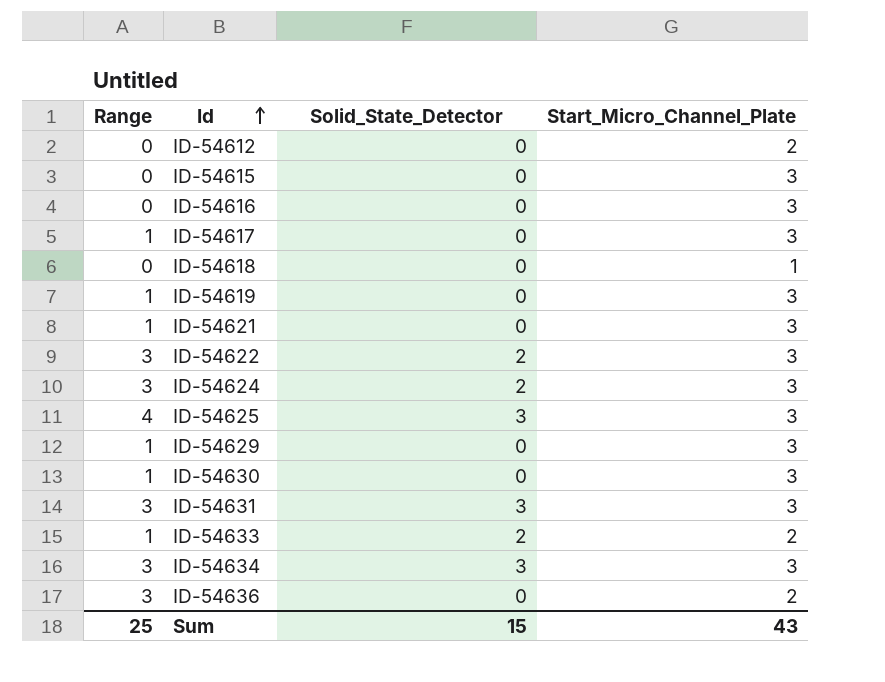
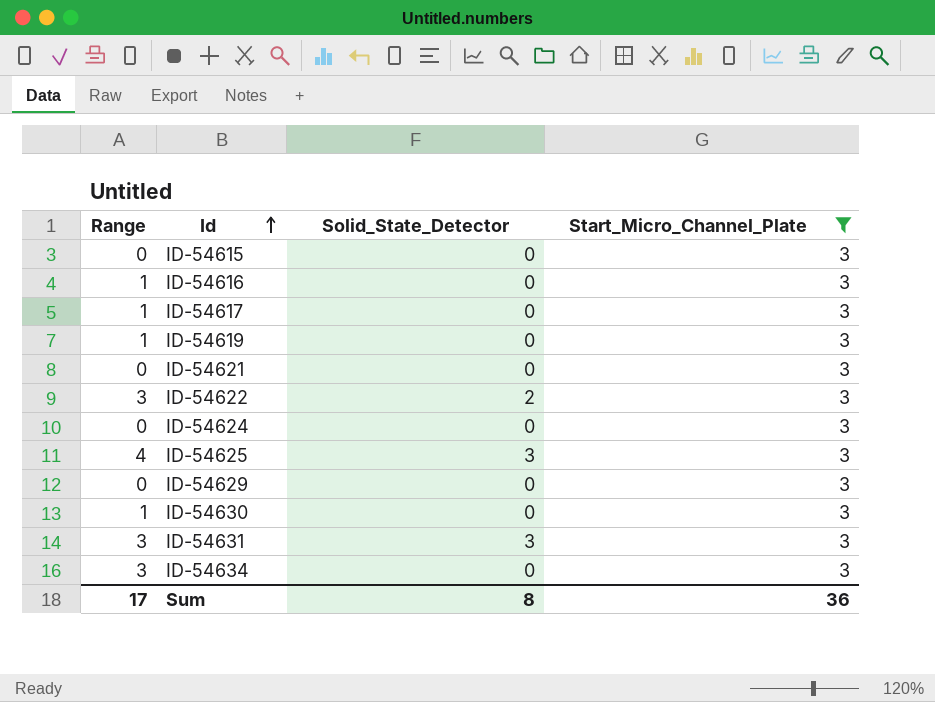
filter: none -> Start_Micro_Channel_Plate = 3
ID-54616 | Range: 0 -> 1
ID-54621 | Range: 1 -> 0
ID-54624 | Range: 3 -> 0
ID-54624 | Solid_State_Detector: 2 -> 0
ID-54629 | Range: 1 -> 0
ID-54634 | Solid_State_Detector: 3 -> 0
Sum | Range: 25 -> 17
Sum | Solid_State_Detector: 15 -> 8
Sum | Start_Micro_Channel_Plate: 43 -> 36

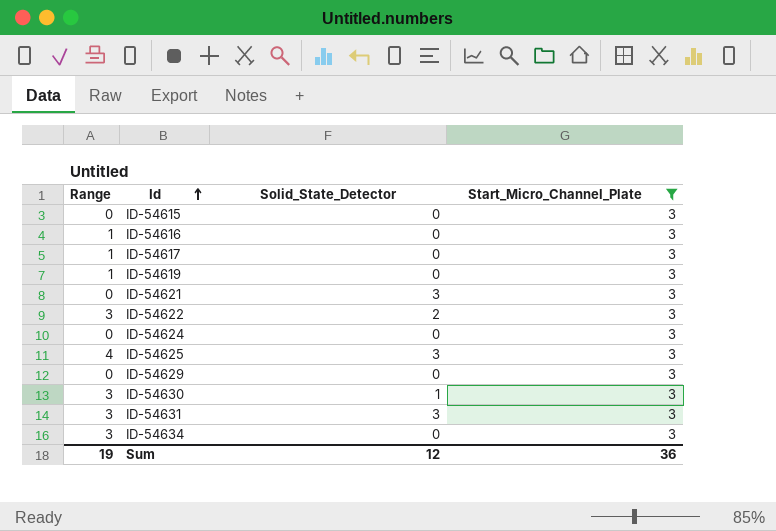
ID-54621 | Solid_State_Detector: 0 -> 3
ID-54630 | Range: 1 -> 3
ID-54630 | Solid_State_Detector: 0 -> 1
Sum | Range: 17 -> 19
Sum | Solid_State_Detector: 8 -> 12

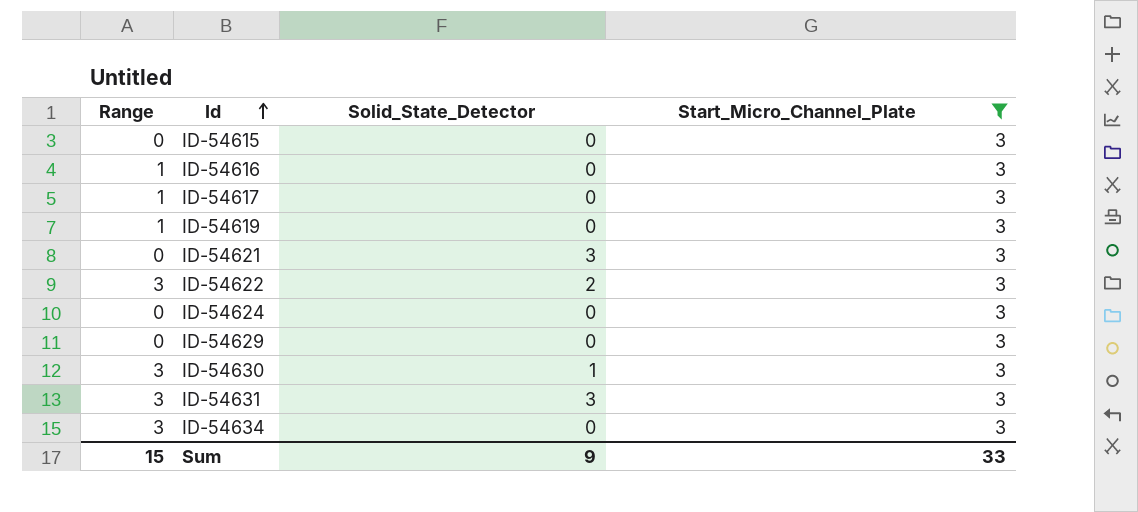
row ID-54625: 4 | 3 | 3 -> none
Sum | Range: 19 -> 15
Sum | Solid_State_Detector: 12 -> 9
Sum | Start_Micro_Channel_Plate: 36 -> 33

